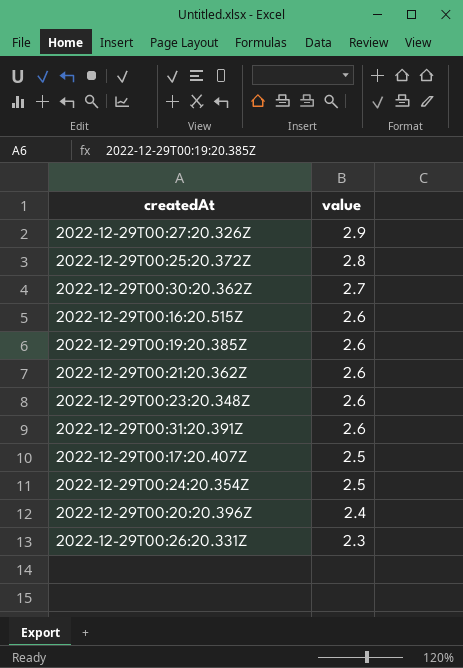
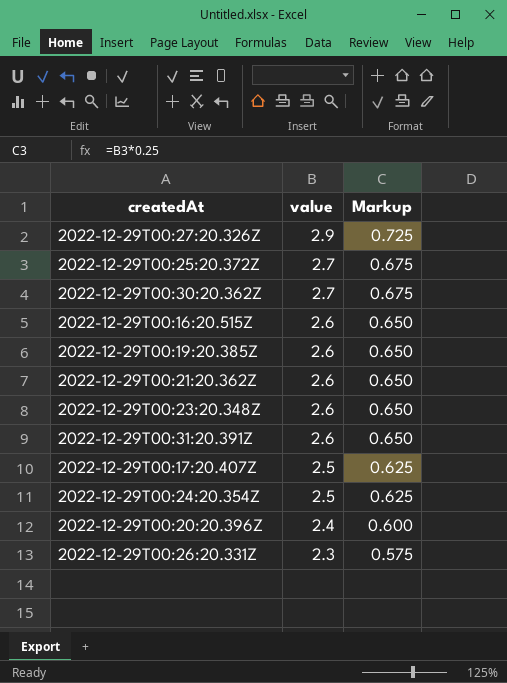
column Markup | formula: none -> [value] * 0.25
2022-12-29T00:25:20.372Z | value: 2.8 -> 2.7

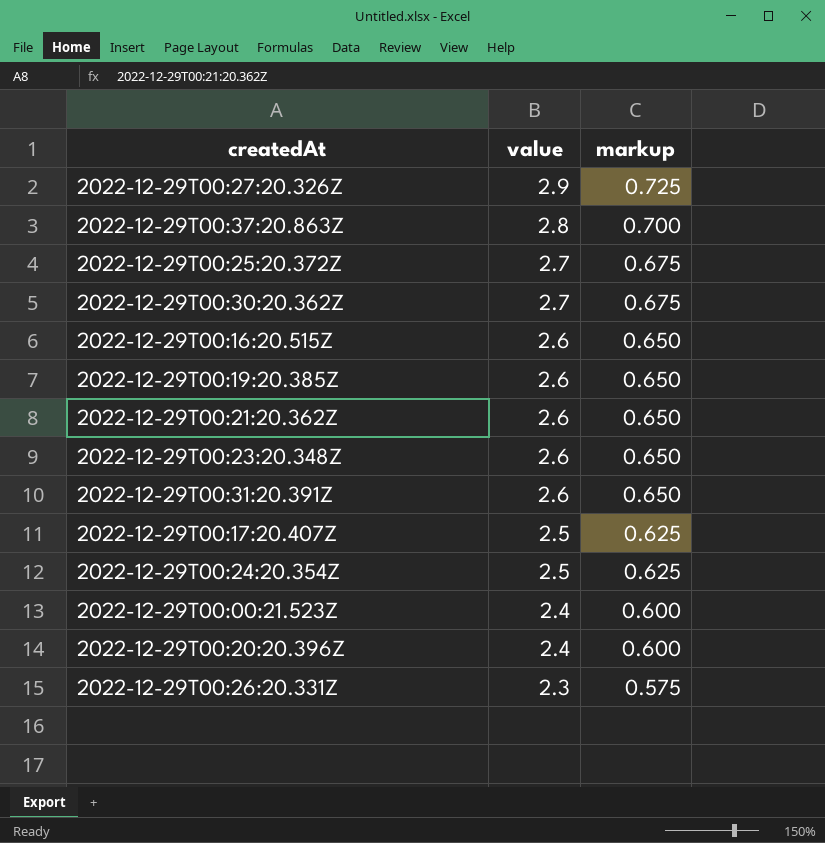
column name: Markup -> markup
row 2022-12-29T00:37:20.863Z: none -> 2.8 | 0.700
row 2022-12-29T00:00:21.523Z: none -> 2.4 | 0.600

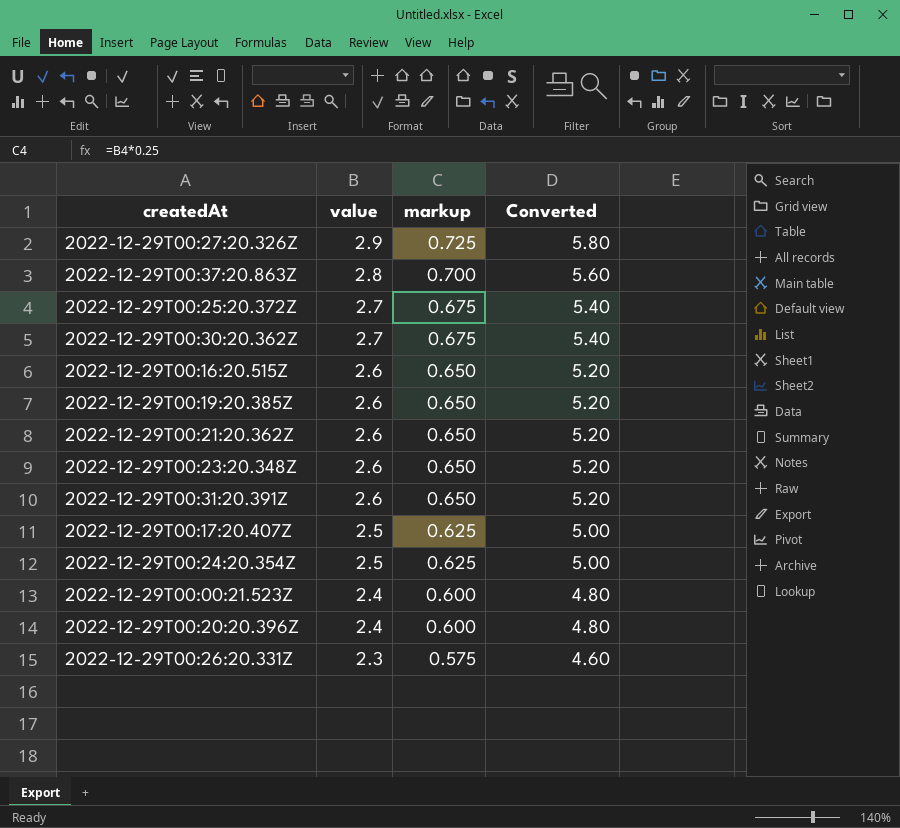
column Converted | formula: none -> [value] * 2

